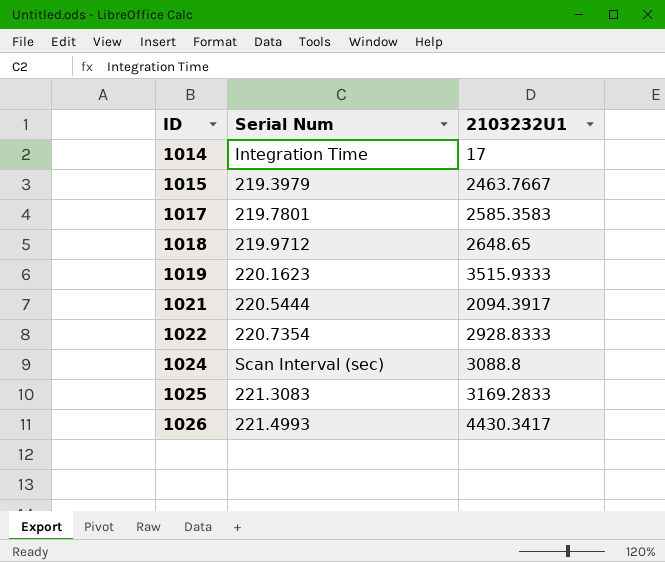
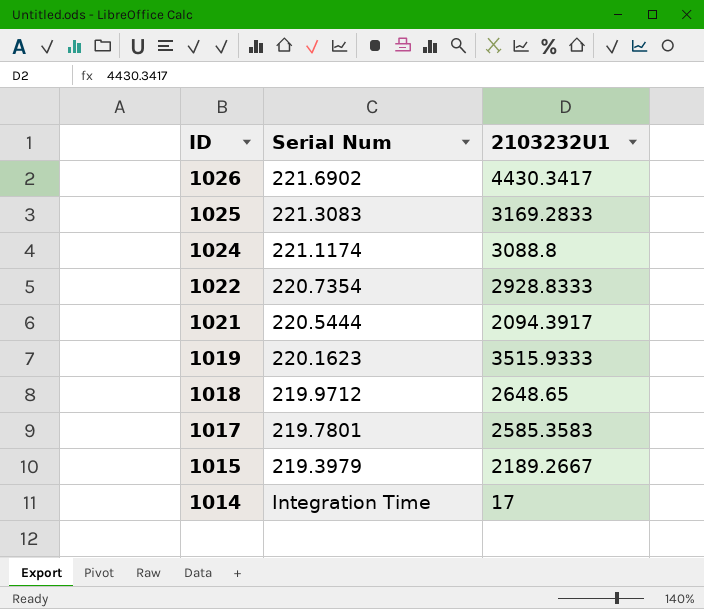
row order: ID ascending -> ID descending
1026 | Serial Num: 221.4993 -> 221.6902
1024 | Serial Num: Scan Interval (sec) -> 221.1174
1015 | 2103232U1: 2463.7667 -> 2189.2667

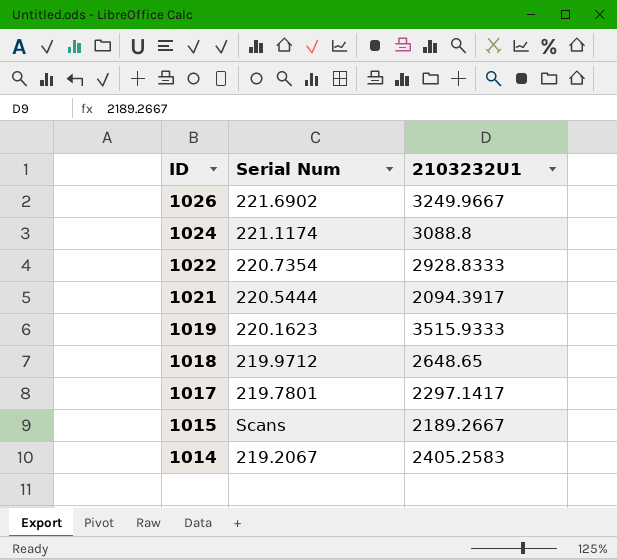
row 1025: 221.3083 | 3169.2833 -> none
1026 | 2103232U1: 4430.3417 -> 3249.9667
1017 | 2103232U1: 2585.3583 -> 2297.1417
1015 | Serial Num: 219.3979 -> Scans
1014 | Serial Num: Integration Time -> 219.2067
1014 | 2103232U1: 17 -> 2405.2583

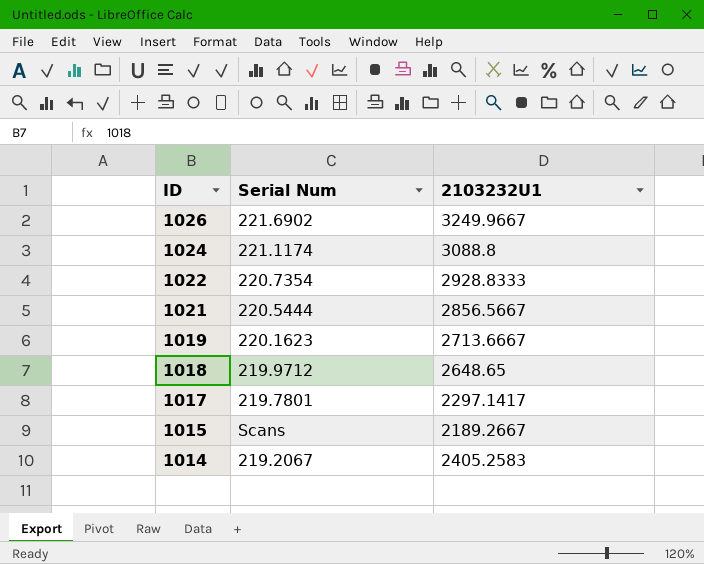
1021 | 2103232U1: 2094.3917 -> 2856.5667
1019 | 2103232U1: 3515.9333 -> 2713.6667

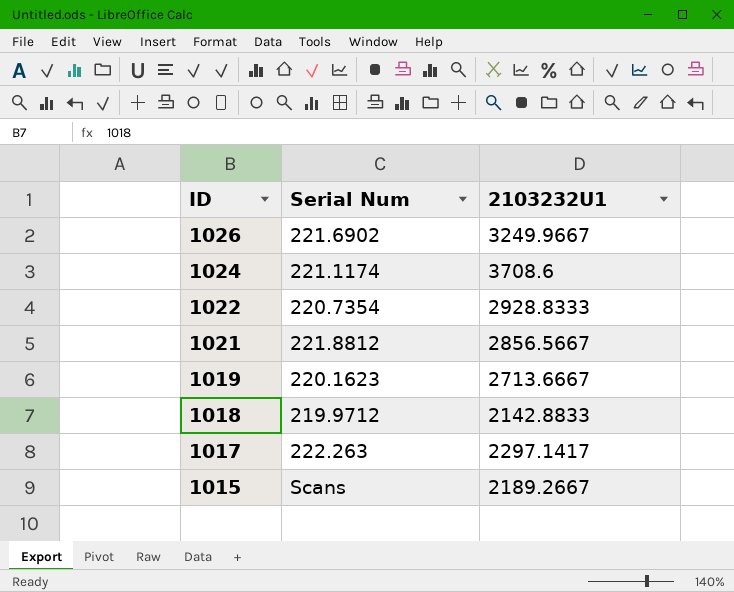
row 1014: 219.2067 | 2405.2583 -> none
1024 | 2103232U1: 3088.8 -> 3708.6
1021 | Serial Num: 220.5444 -> 221.8812
1018 | 2103232U1: 2648.65 -> 2142.8833
1017 | Serial Num: 219.7801 -> 222.263

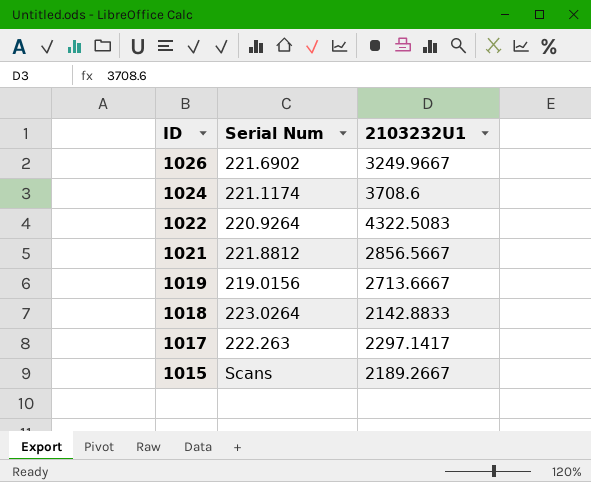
1022 | Serial Num: 220.7354 -> 220.9264
1022 | 2103232U1: 2928.8333 -> 4322.5083
1019 | Serial Num: 220.1623 -> 219.0156
1018 | Serial Num: 219.9712 -> 223.0264

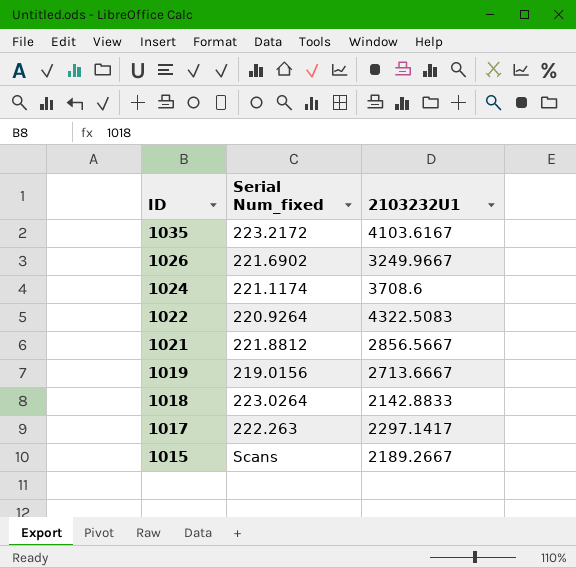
column name: Serial Num -> Serial Num_fixed
row 1035: none -> 223.2172 | 4103.6167

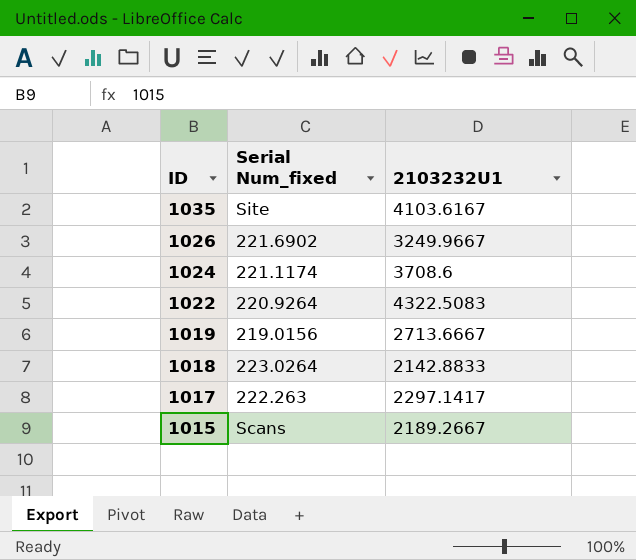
row 1021: 221.8812 | 2856.5667 -> none
1035 | Serial Num_fixed: 223.2172 -> Site

